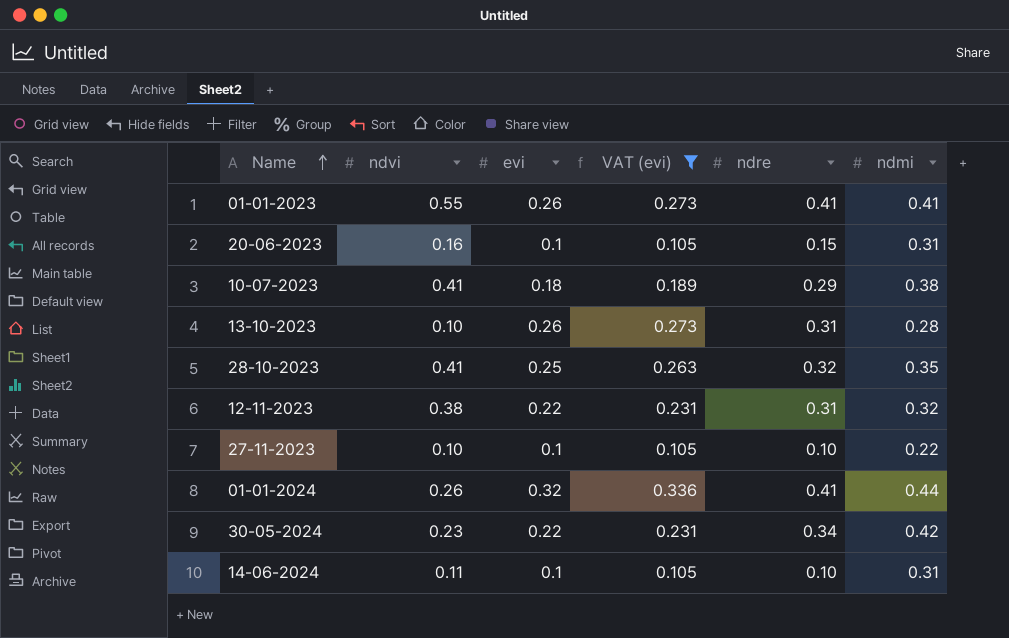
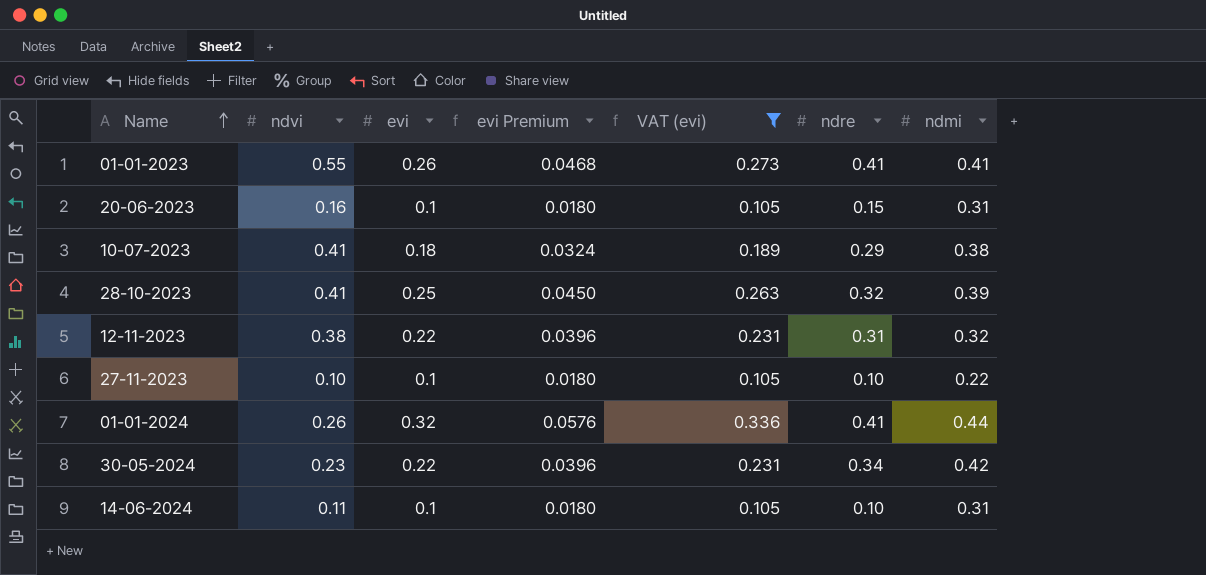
column evi Premium | formula: none -> [evi] * 0.18
row 13-10-2023: 0.10 | 0.26 | 0.273 | 0.31 | 0.28 -> none
28-10-2023 | ndmi: 0.35 -> 0.39

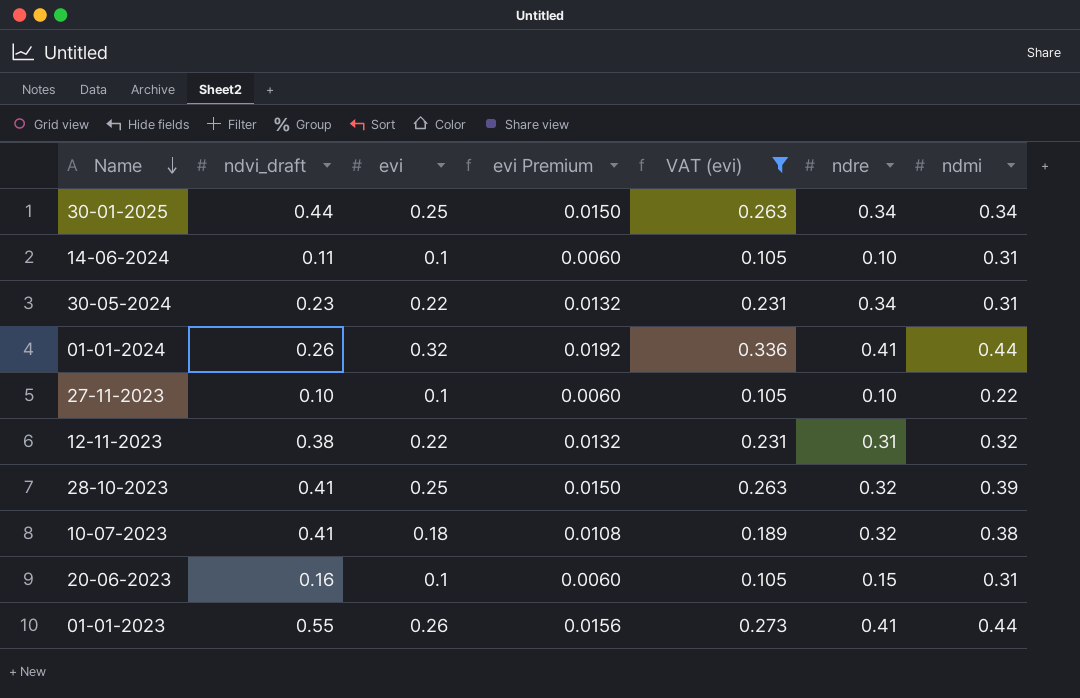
row order: Name ascending -> Name descending
column name: ndvi -> ndvi_draft
column evi Premium | formula: [evi] * 0.18 -> [evi] * 0.06
row 30-01-2025: none -> 0.44 | 0.25 | 0.0150 | 0.263 | 0.34 | 0.34
30-05-2024 | ndmi: 0.42 -> 0.31
10-07-2023 | ndre: 0.29 -> 0.32
01-01-2023 | ndmi: 0.41 -> 0.44

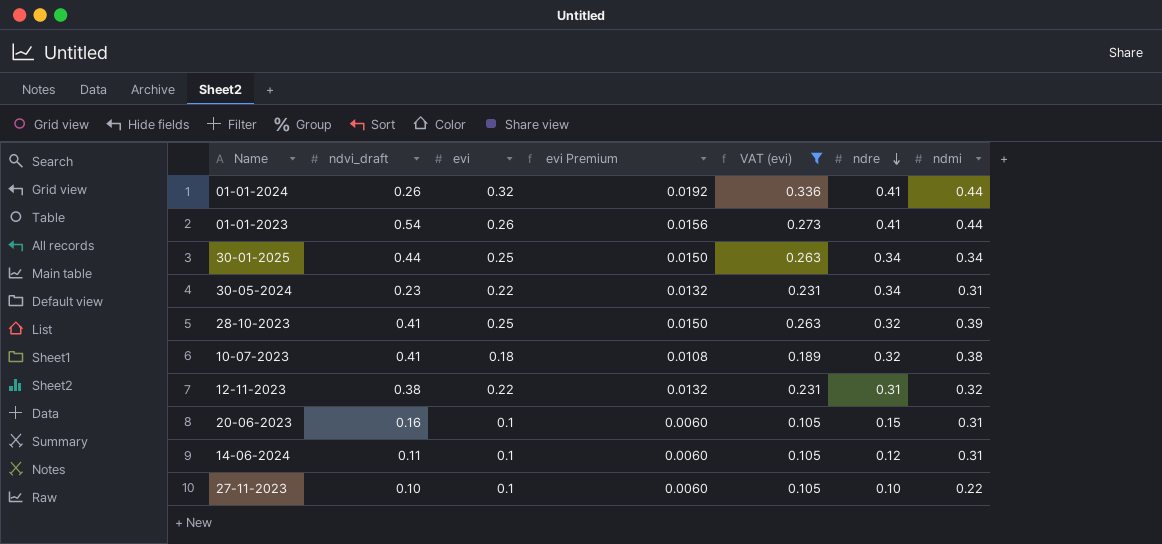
row order: Name descending -> ndre descending
01-01-2023 | ndvi_draft: 0.55 -> 0.54
14-06-2024 | ndre: 0.10 -> 0.12

